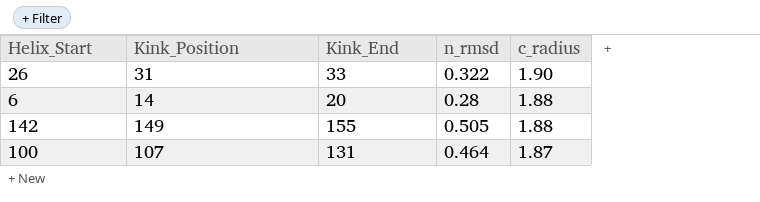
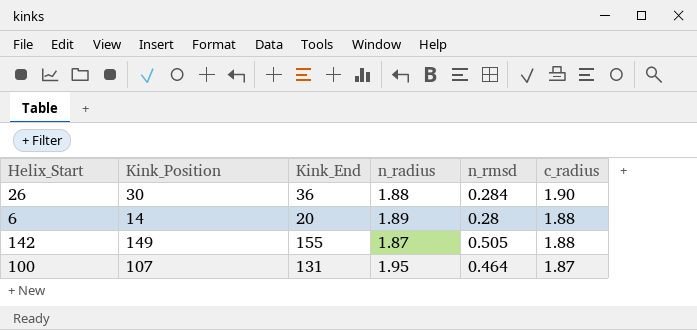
column n_radius | position: none -> 4
26 | Kink_Position: 31 -> 30
26 | Kink_End: 33 -> 36
26 | n_rmsd: 0.322 -> 0.284

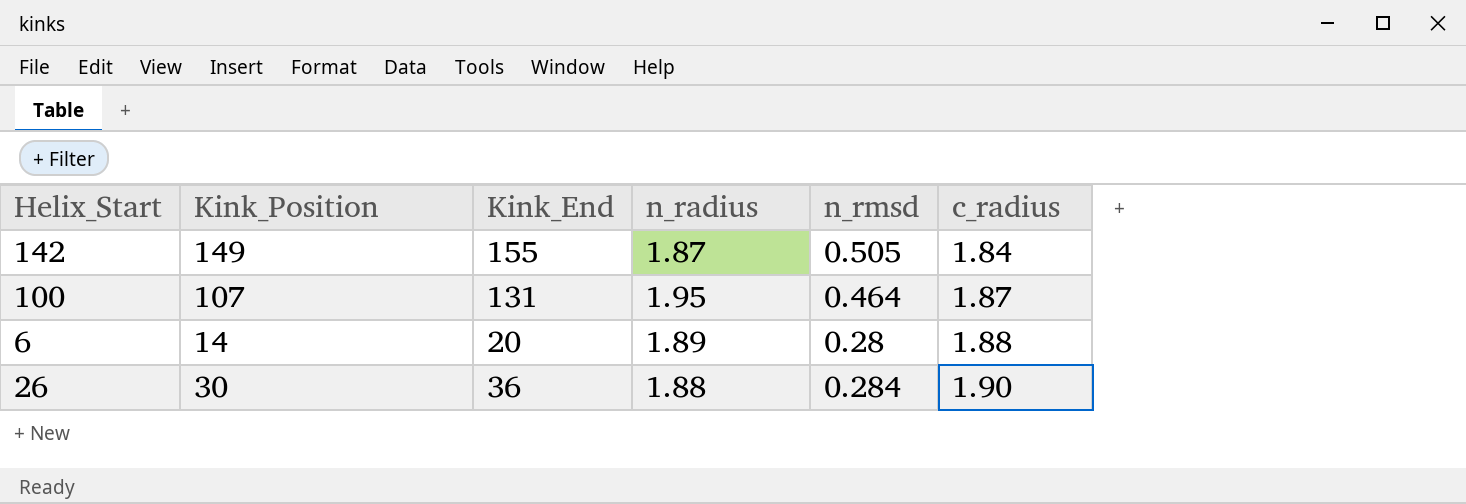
row order: c_radius descending -> c_radius ascending
142 | c_radius: 1.88 -> 1.84

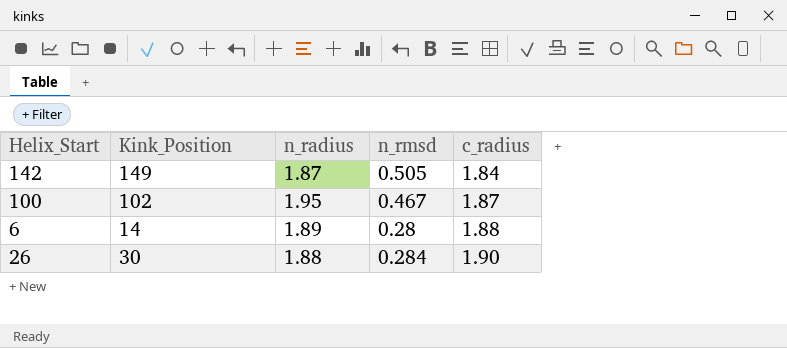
column Kink_End | position: 3 -> none
100 | Kink_Position: 107 -> 102
100 | n_rmsd: 0.464 -> 0.467

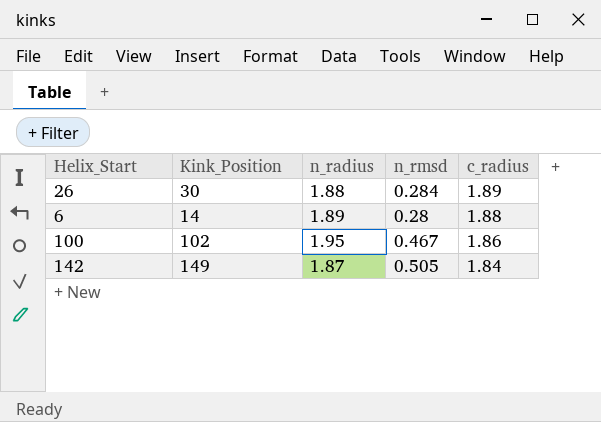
row order: c_radius ascending -> c_radius descending
26 | c_radius: 1.90 -> 1.89
100 | c_radius: 1.87 -> 1.86

